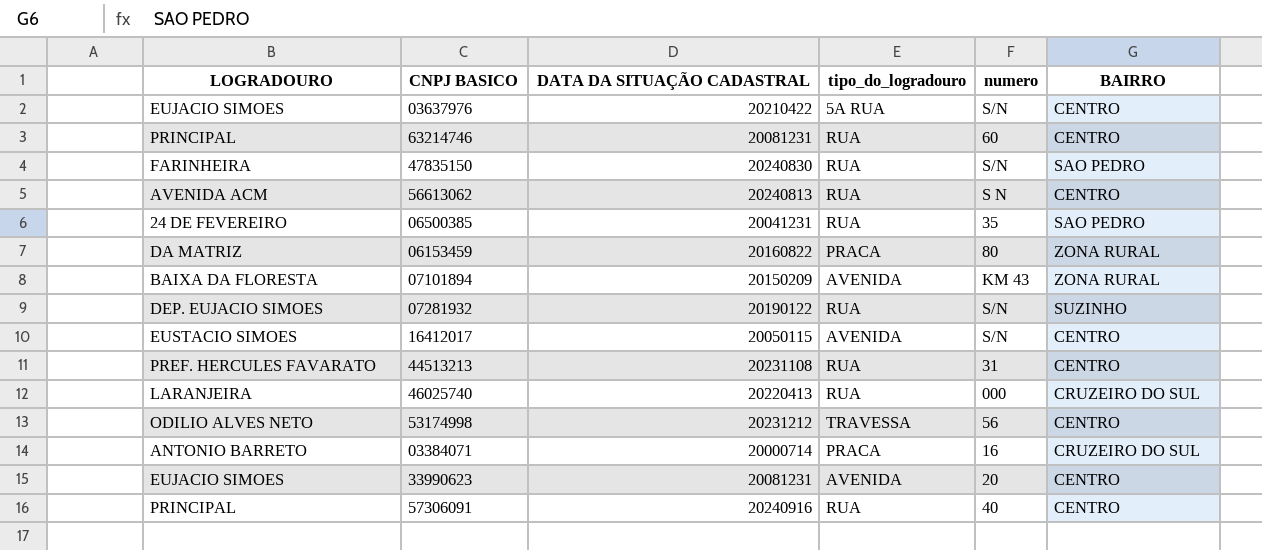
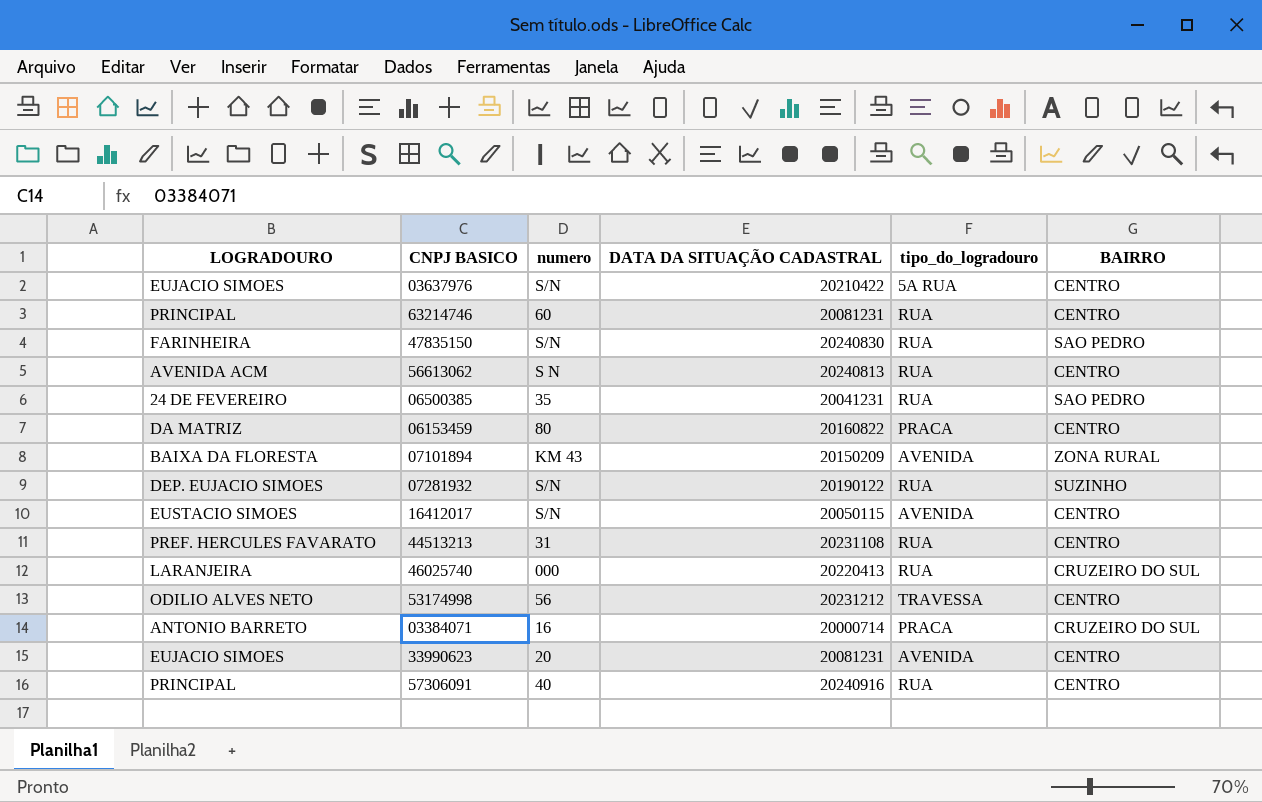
column numero | position: 5 -> 3
06153459 | BAIRRO: ZONA RURAL -> CENTRO

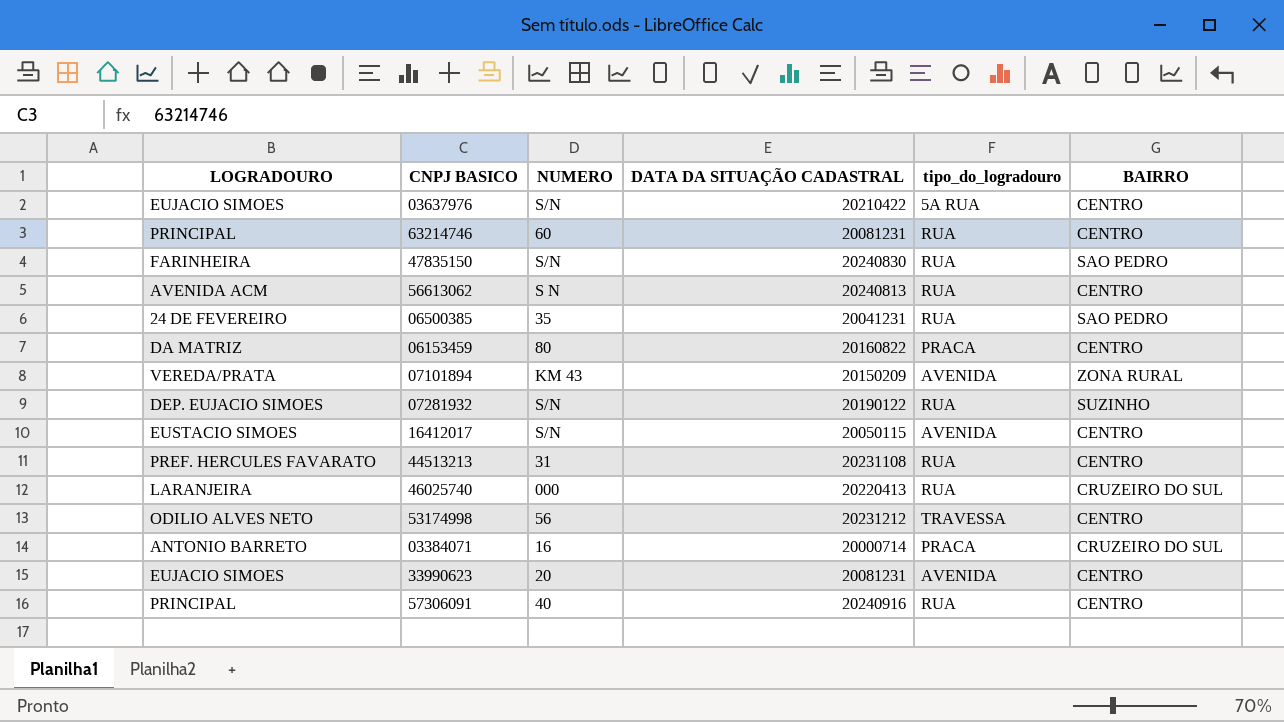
column name: numero -> NUMERO
07101894 | LOGRADOURO: BAIXA DA FLORESTA -> VEREDA/PRATA

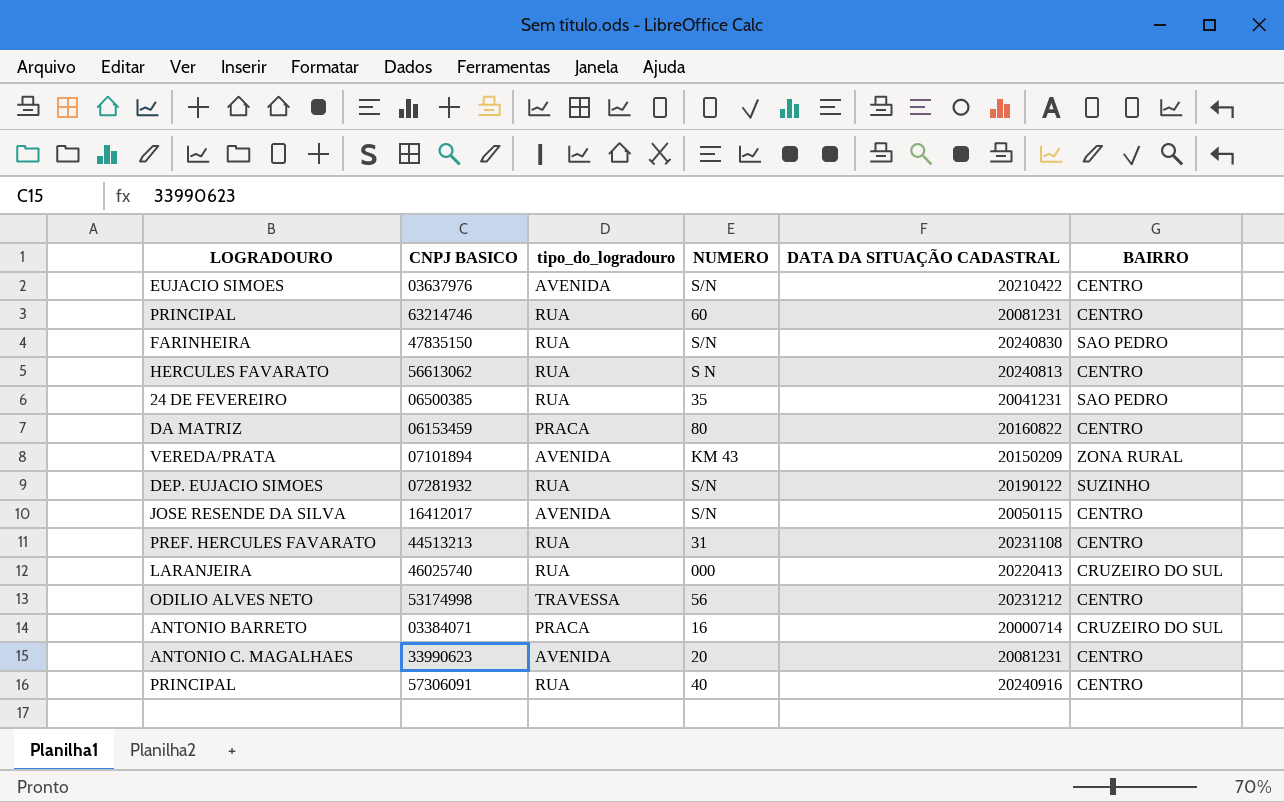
column tipo_do_logradouro | position: 5 -> 3
03637976 | tipo_do_logradouro: 5A RUA -> AVENIDA
56613062 | LOGRADOURO: AVENIDA ACM -> HERCULES FAVARATO
16412017 | LOGRADOURO: EUSTACIO SIMOES -> JOSE RESENDE DA SILVA
33990623 | LOGRADOURO: EUJACIO SIMOES -> ANTONIO C. MAGALHAES

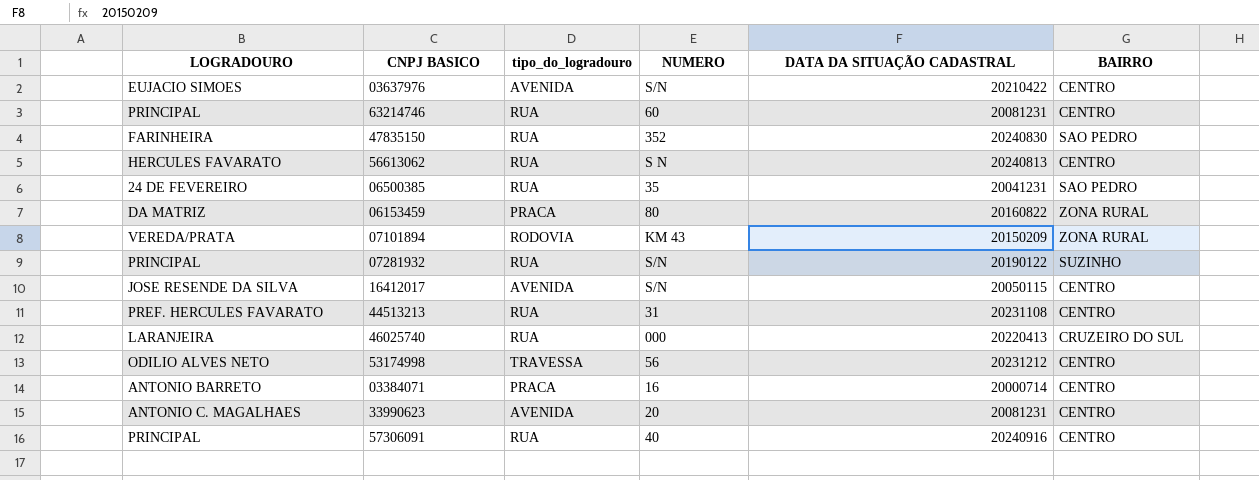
47835150 | NUMERO: S/N -> 352
06153459 | BAIRRO: CENTRO -> ZONA RURAL
07101894 | tipo_do_logradouro: AVENIDA -> RODOVIA
07281932 | LOGRADOURO: DEP. EUJACIO SIMOES -> PRINCIPAL
03384071 | BAIRRO: CRUZEIRO DO SUL -> CENTRO

